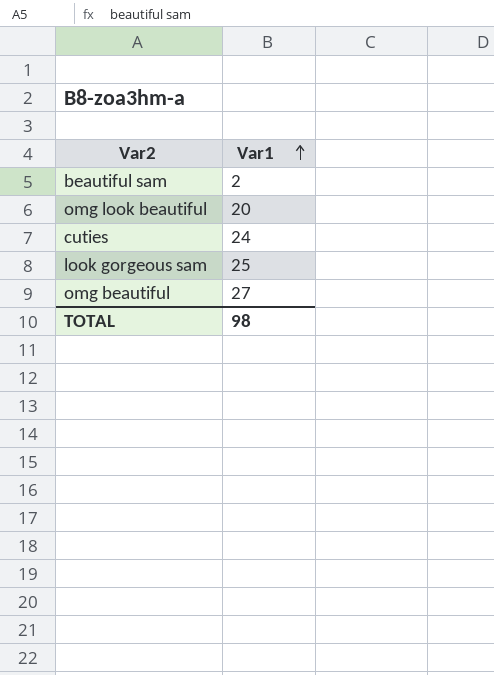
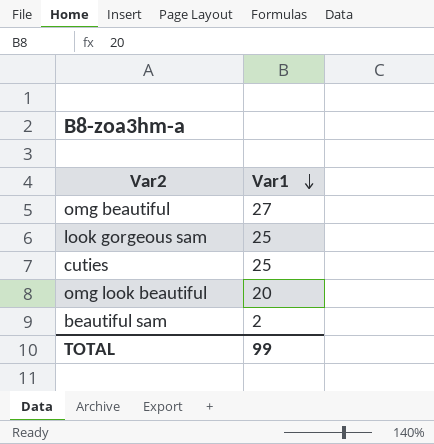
row order: Var1 ascending -> Var1 descending
cuties | Var1: 24 -> 25
TOTAL | Var1: 98 -> 99

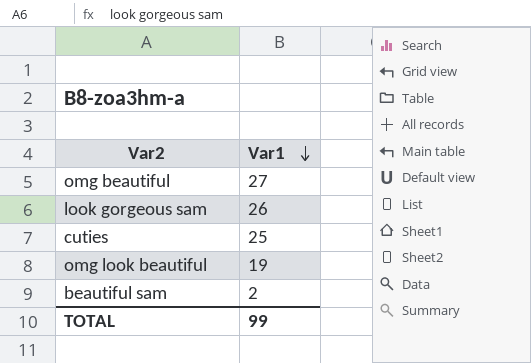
look gorgeous sam | Var1: 25 -> 26
omg look beautiful | Var1: 20 -> 19

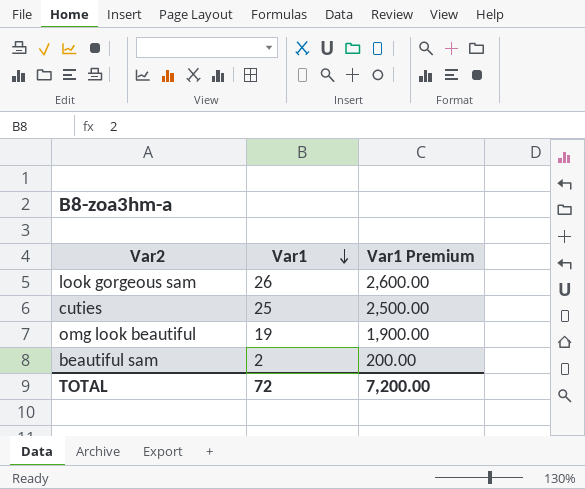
column Var1 Premium | formula: none -> [Var1] * 100
row omg beautiful: 27 -> none
TOTAL | Var1: 99 -> 72

